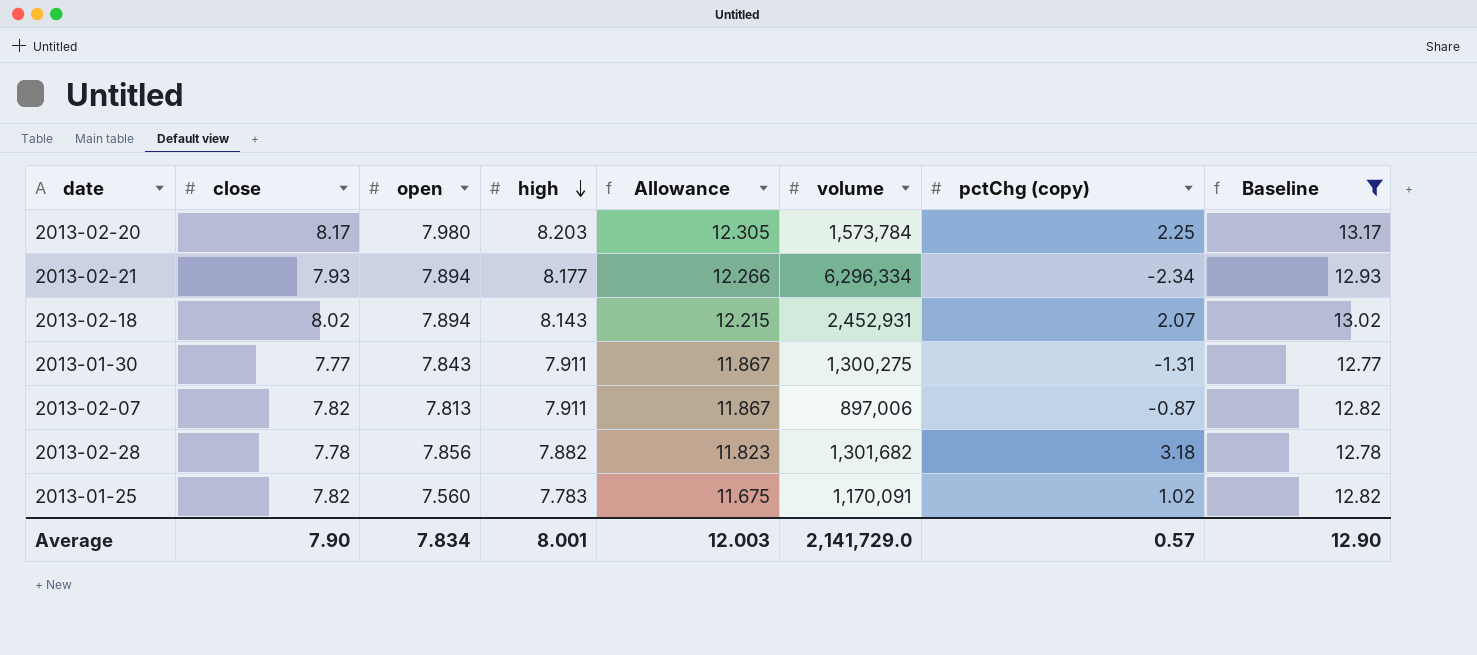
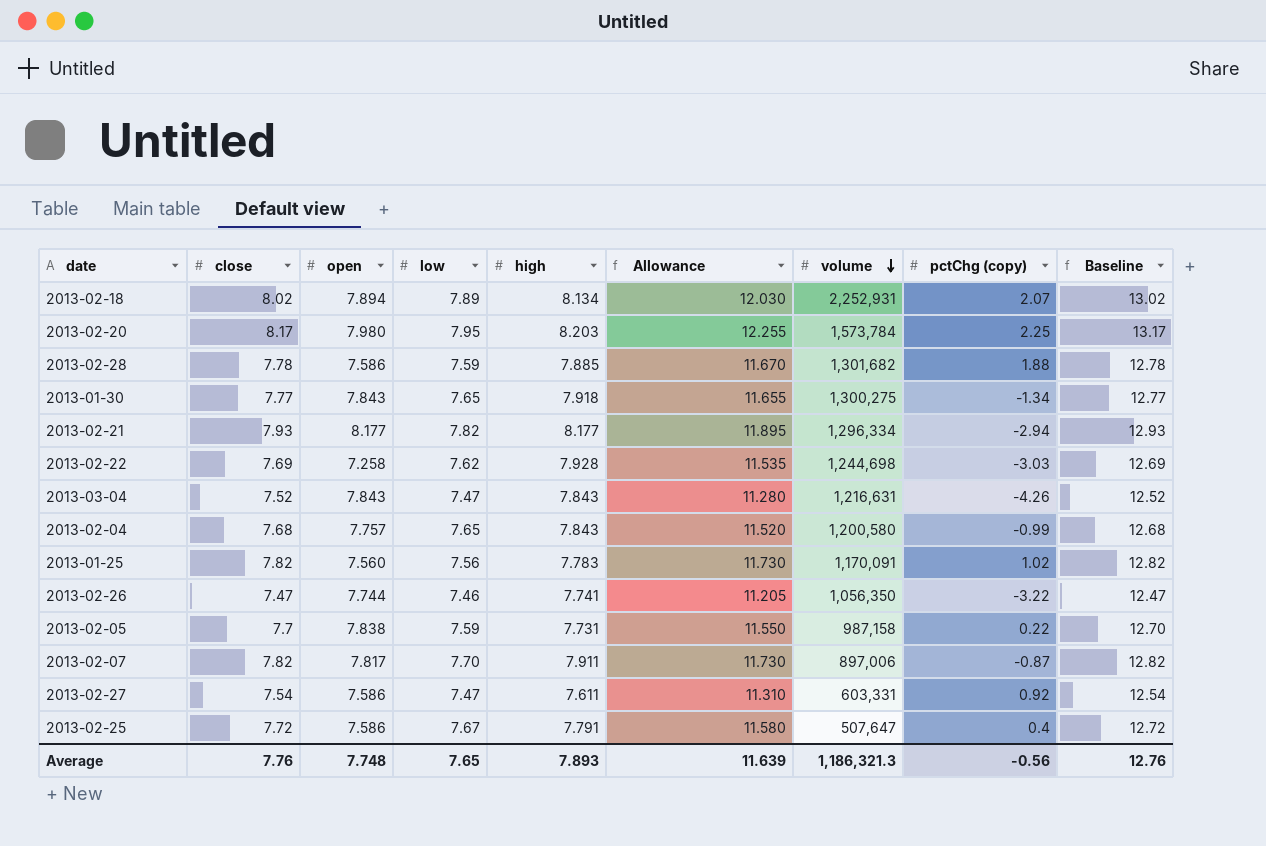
filter: Baseline >= 12.77 -> none
row order: high descending -> volume descending
column low | position: none -> 4
column Allowance | formula: [high] * 1.5 -> [close] * 1.5
2013-02-18 | high: 8.143 -> 8.134
2013-02-18 | volume: 2,452,931 -> 2,252,931
2013-02-28 | open: 7.856 -> 7.586
2013-02-28 | high: 7.882 -> 7.885
2013-02-28 | pctChg (copy): 3.18 -> 1.88
2013-01-30 | high: 7.911 -> 7.918
2013-01-30 | pctChg (copy): -1.31 -> -1.34
2013-02-21 | open: 7.894 -> 8.177
2013-02-21 | volume: 6,296,334 -> 1,296,334
2013-02-21 | pctChg (copy): -2.34 -> -2.94
2013-02-07 | open: 7.813 -> 7.817
Average | close: 7.90 -> 7.76
Average | open: 7.834 -> 7.748
Average | high: 8.001 -> 7.893
Average | Allowance: 12.003 -> 11.639
Average | volume: 2,141,729.0 -> 1,186,321.3
Average | pctChg (copy): 0.57 -> -0.56
Average | Baseline: 12.90 -> 12.76

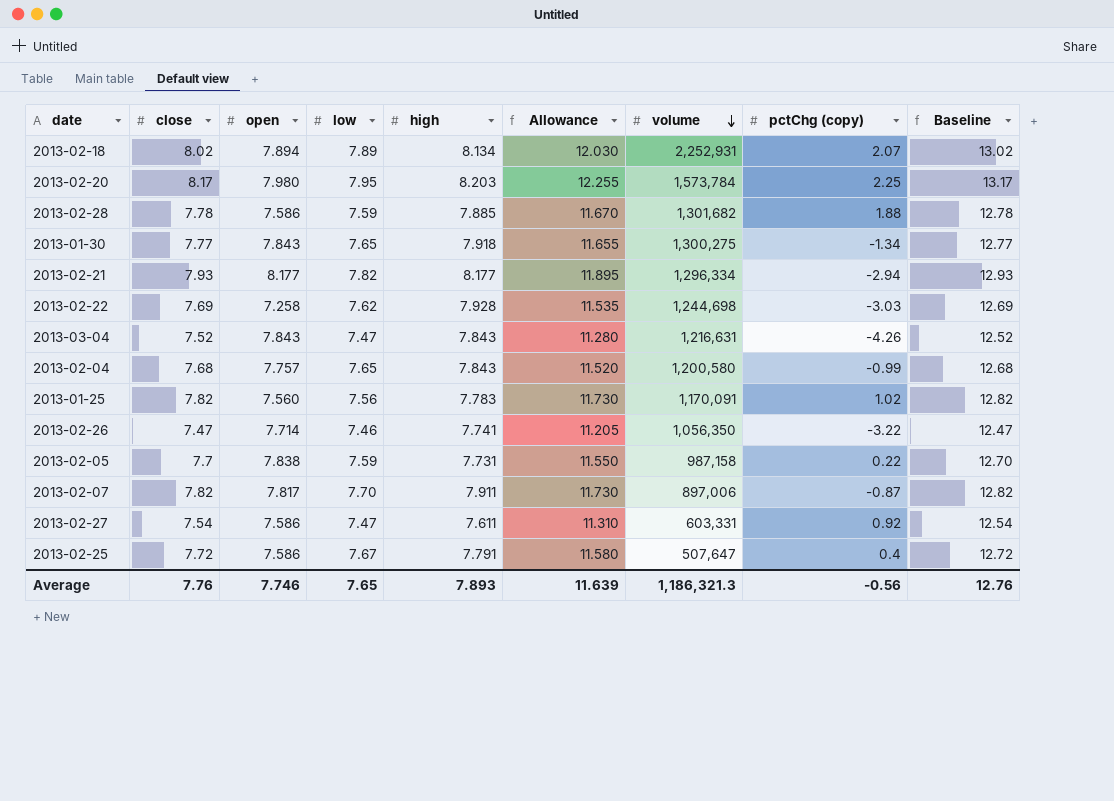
2013-02-26 | open: 7.744 -> 7.714
Average | open: 7.748 -> 7.746

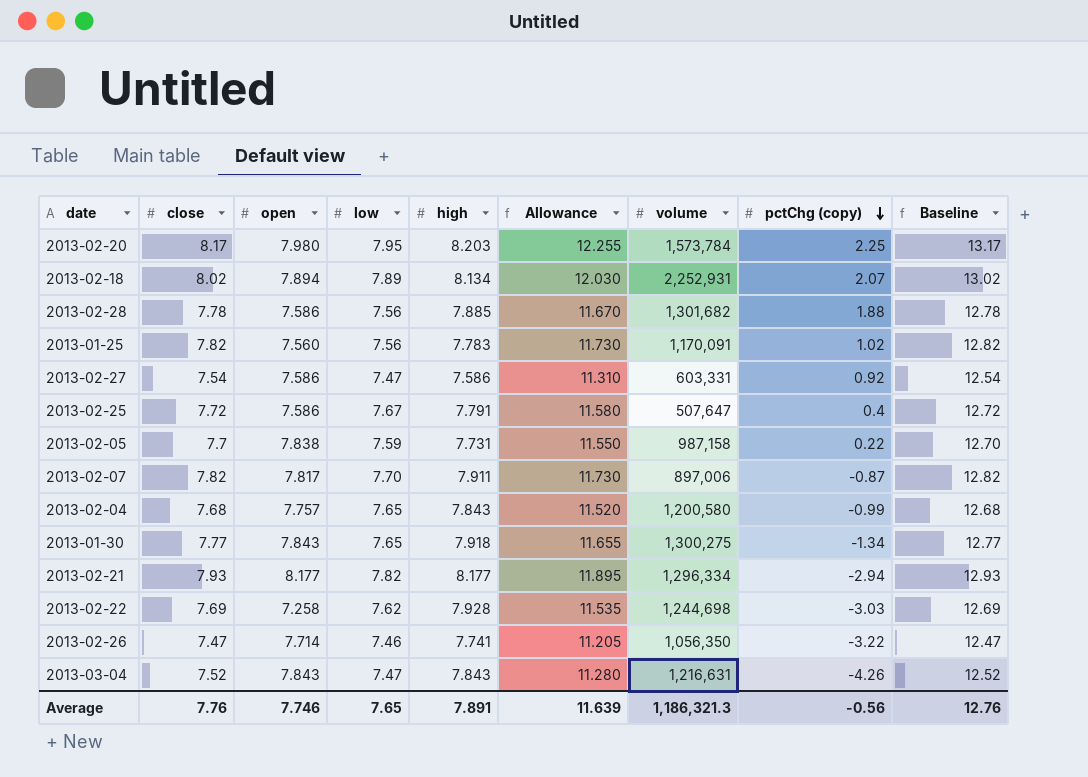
row order: volume descending -> pctChg (copy) descending
2013-02-28 | low: 7.59 -> 7.56
2013-02-27 | high: 7.611 -> 7.586
Average | high: 7.893 -> 7.891

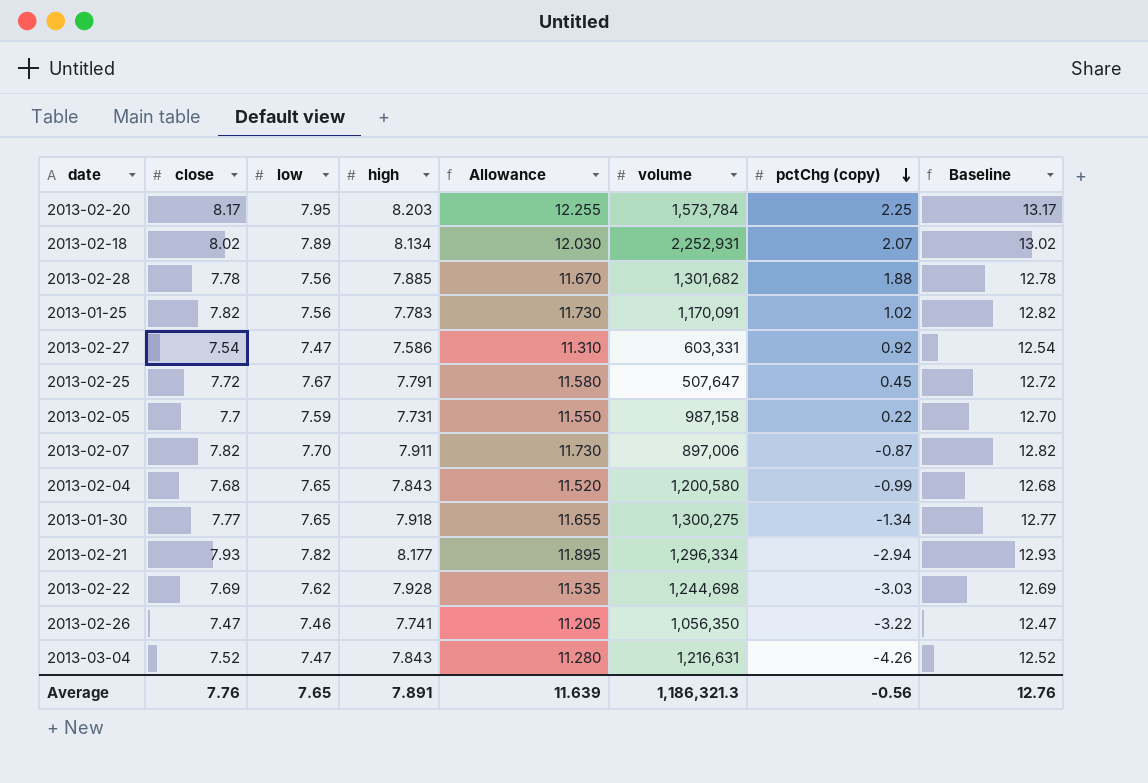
column open | position: 3 -> none
2013-02-25 | pctChg (copy): 0.4 -> 0.45

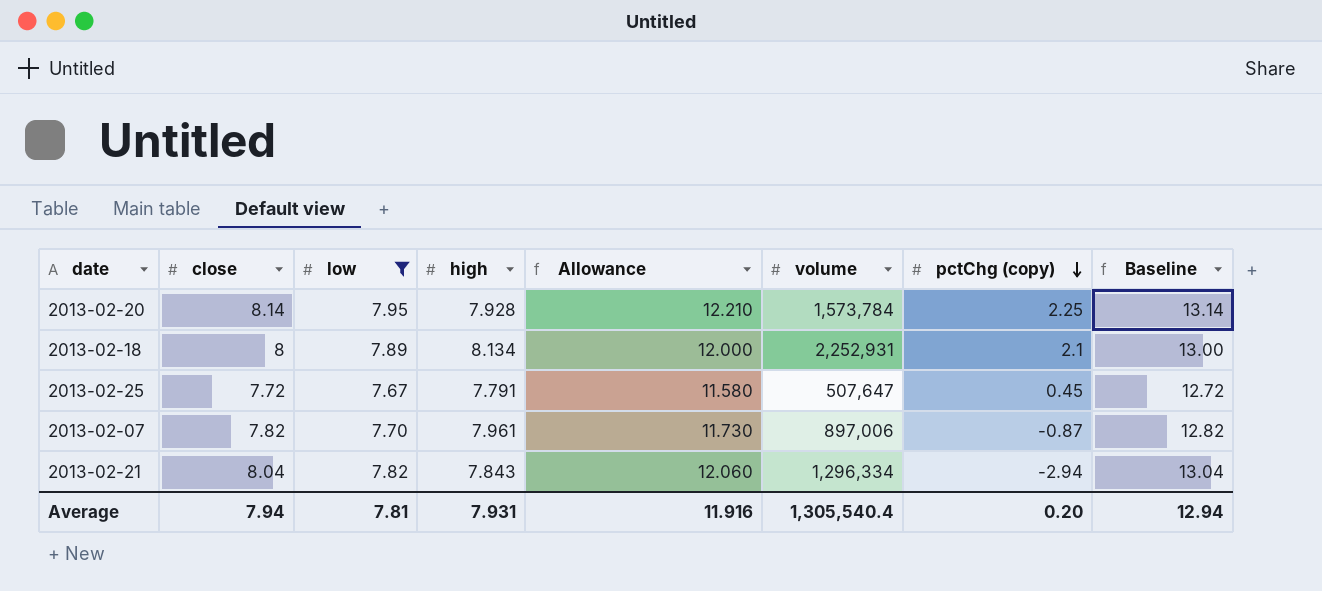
filter: none -> low >= 7.67
2013-02-20 | close: 8.17 -> 8.14
2013-02-20 | high: 8.203 -> 7.928
2013-02-20 | Allowance: 12.255 -> 12.210
2013-02-20 | Baseline: 13.17 -> 13.14
2013-02-18 | close: 8.02 -> 8
2013-02-18 | Allowance: 12.030 -> 12.000
2013-02-18 | pctChg (copy): 2.07 -> 2.1
2013-02-18 | Baseline: 13.02 -> 13.00
2013-02-07 | high: 7.911 -> 7.961
2013-02-21 | close: 7.93 -> 8.04
2013-02-21 | high: 8.177 -> 7.843
2013-02-21 | Allowance: 11.895 -> 12.060
2013-02-21 | Baseline: 12.93 -> 13.04
Average | close: 7.76 -> 7.94
Average | low: 7.65 -> 7.81
Average | high: 7.891 -> 7.931
Average | Allowance: 11.639 -> 11.916
Average | volume: 1,186,321.3 -> 1,305,540.4
Average | pctChg (copy): -0.56 -> 0.20
Average | Baseline: 12.76 -> 12.94

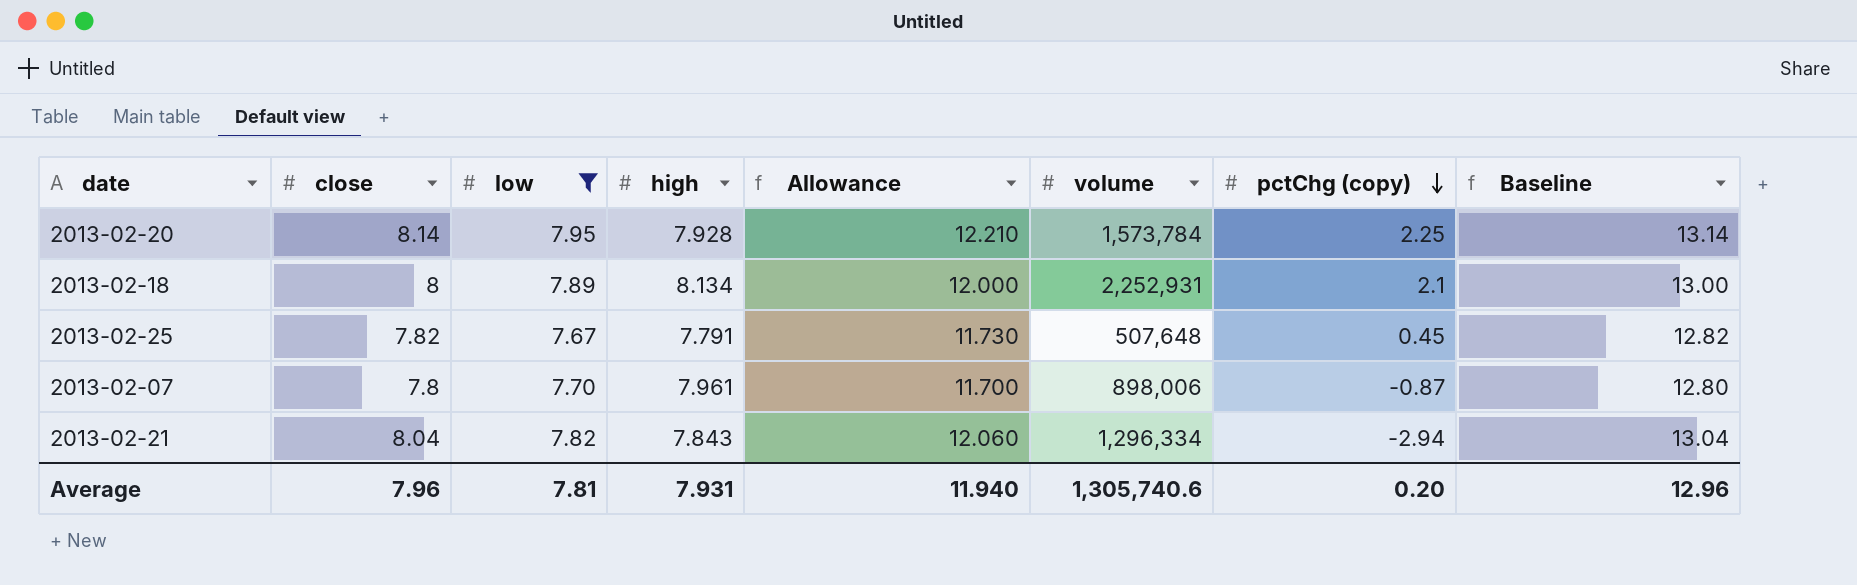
2013-02-25 | close: 7.72 -> 7.82
2013-02-25 | Allowance: 11.580 -> 11.730
2013-02-25 | volume: 507,647 -> 507,648
2013-02-25 | Baseline: 12.72 -> 12.82
2013-02-07 | close: 7.82 -> 7.8
2013-02-07 | Allowance: 11.730 -> 11.700
2013-02-07 | volume: 897,006 -> 898,006
2013-02-07 | Baseline: 12.82 -> 12.80
Average | close: 7.94 -> 7.96
Average | Allowance: 11.916 -> 11.940
Average | volume: 1,305,540.4 -> 1,305,740.6
Average | Baseline: 12.94 -> 12.96

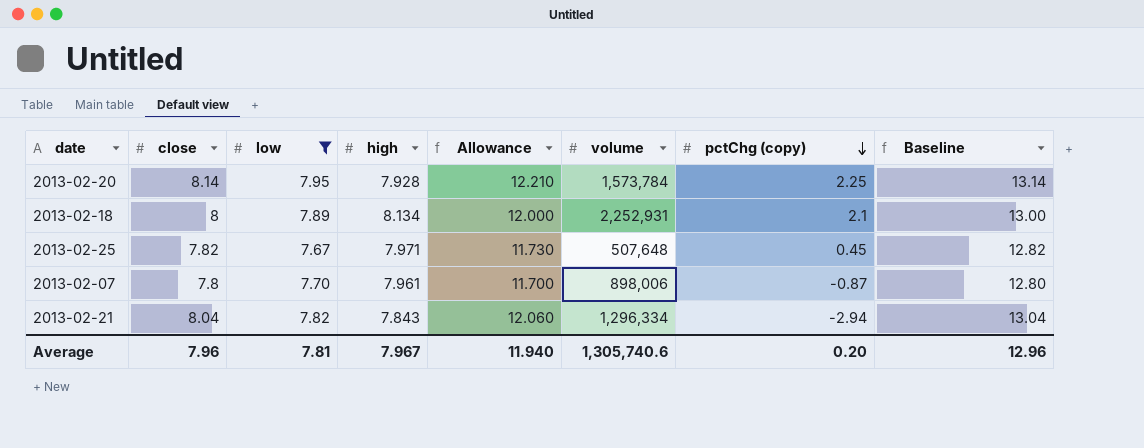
2013-02-25 | high: 7.791 -> 7.971
Average | high: 7.931 -> 7.967

